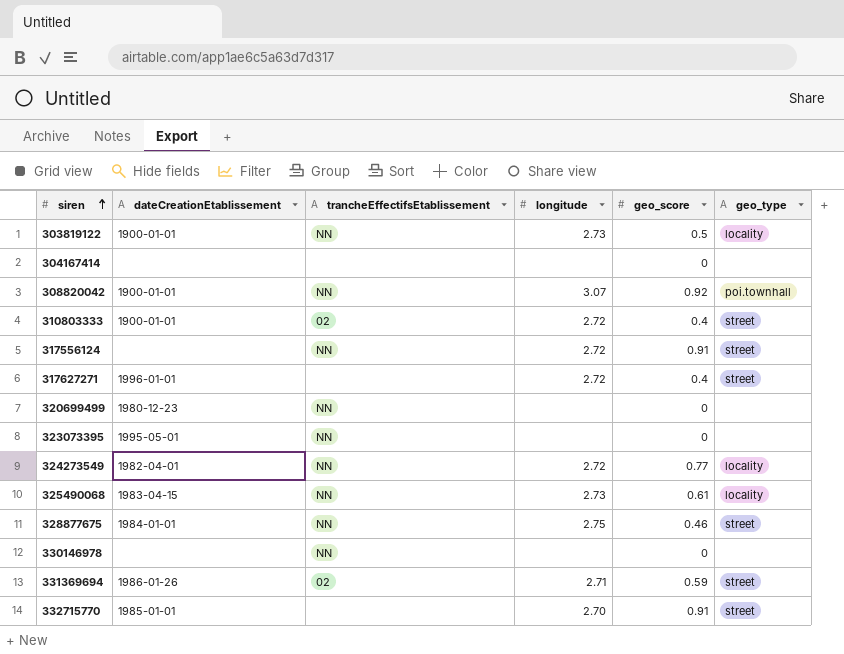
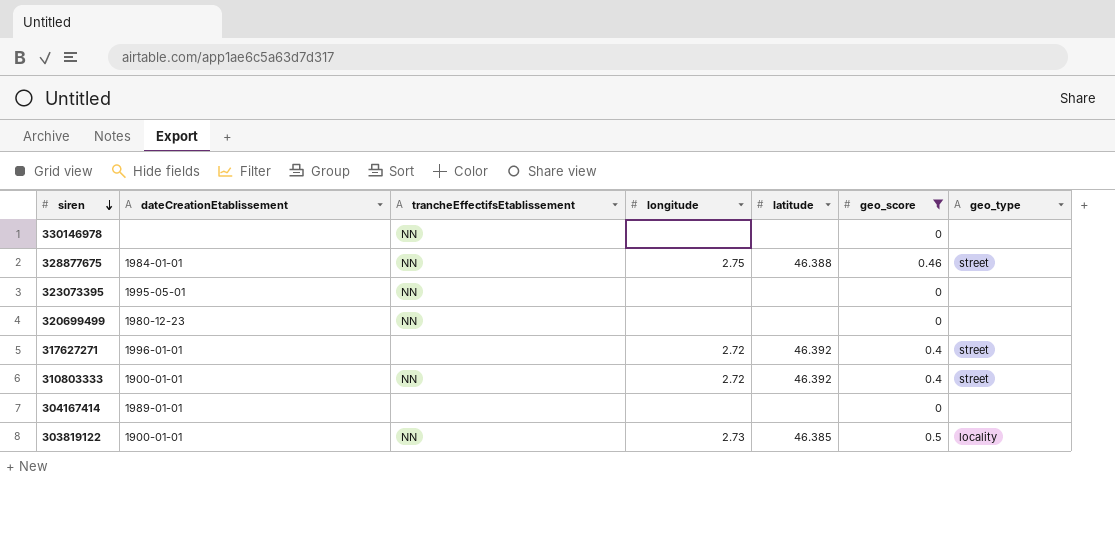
filter: none -> geo_score <= 0.5
row order: siren ascending -> siren descending
column latitude | position: none -> 5
310803333 | trancheEffectifsEtablissement: 02 -> NN
304167414 | dateCreationEtablissement: none -> 1989-01-01

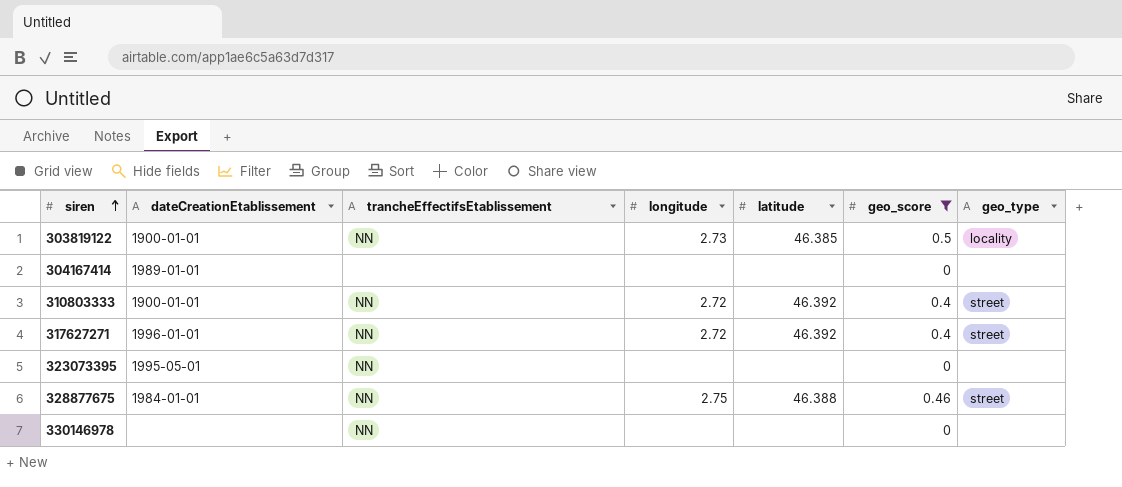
row order: siren descending -> siren ascending
row 320699499: 1980-12-23 | NN | none | none | 0 | none -> none
317627271 | trancheEffectifsEtablissement: none -> NN

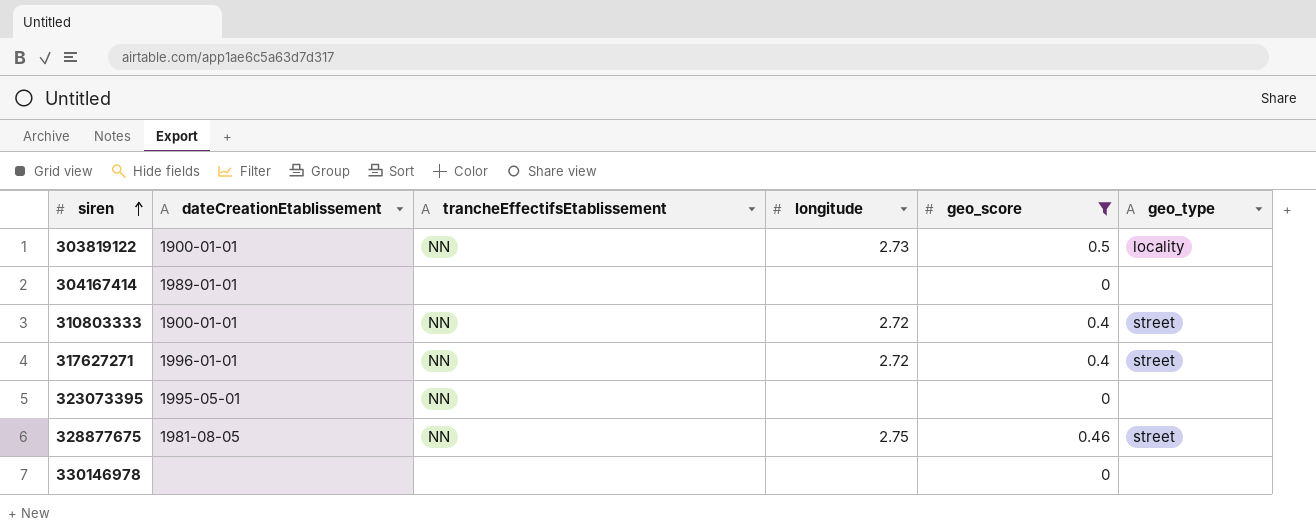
column latitude | position: 5 -> none
328877675 | dateCreationEtablissement: 1984-01-01 -> 1981-08-05
330146978 | trancheEffectifsEtablissement: NN -> none

